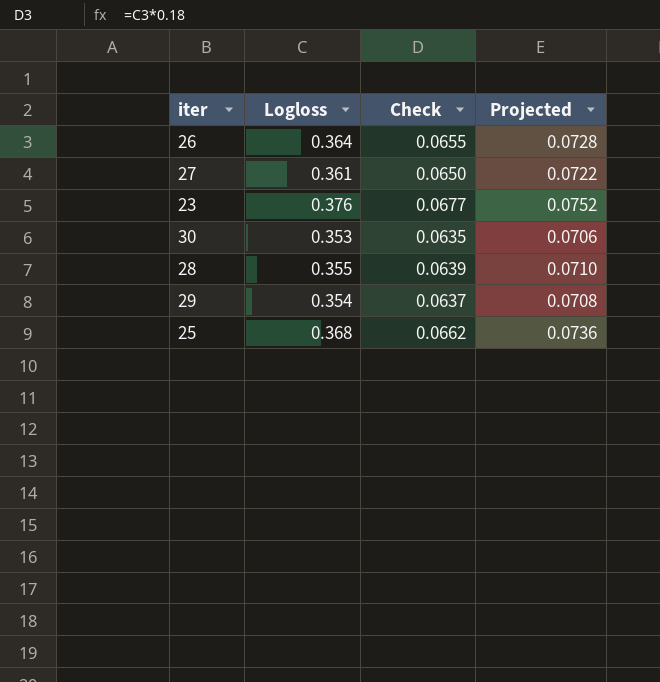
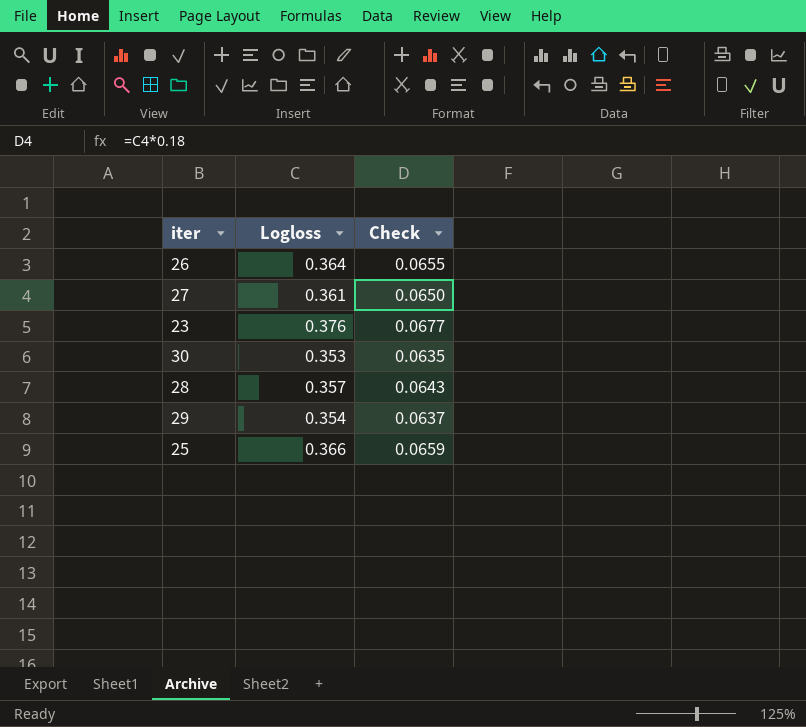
column Projected | formula: [Logloss] * 0.2 -> none
28 | Logloss: 0.355 -> 0.357
28 | Check: 0.0639 -> 0.0643
25 | Logloss: 0.368 -> 0.366
25 | Check: 0.0662 -> 0.0659

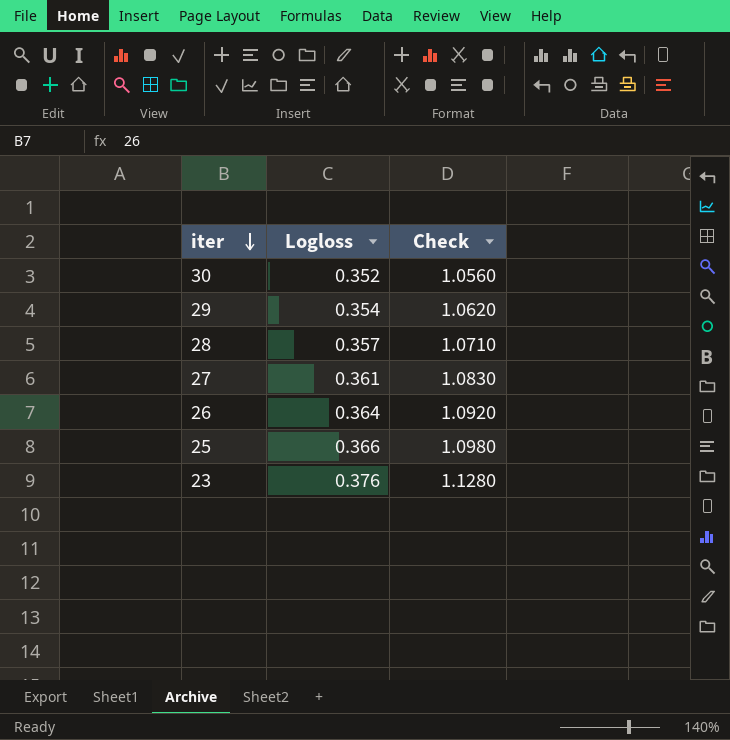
row order: none -> iter descending
column Check | formula: [Logloss] * 0.18 -> [Logloss] * 3
30 | Logloss: 0.353 -> 0.352

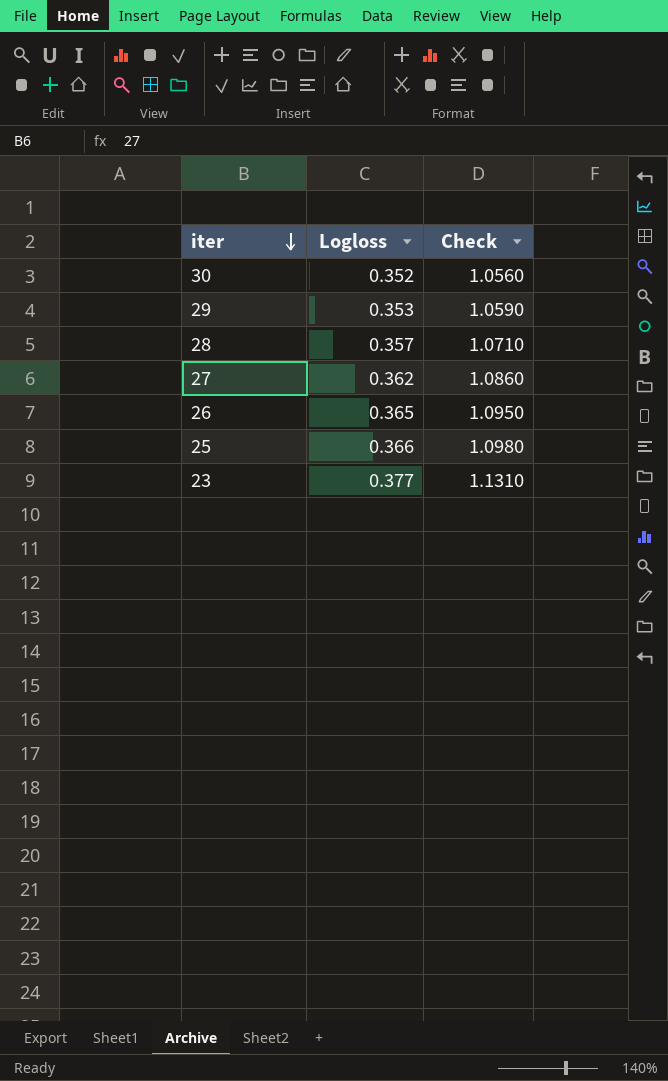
29 | Logloss: 0.354 -> 0.353
29 | Check: 1.0620 -> 1.0590
27 | Logloss: 0.361 -> 0.362
27 | Check: 1.0830 -> 1.0860
26 | Logloss: 0.364 -> 0.365
26 | Check: 1.0920 -> 1.0950
23 | Logloss: 0.376 -> 0.377
23 | Check: 1.1280 -> 1.1310

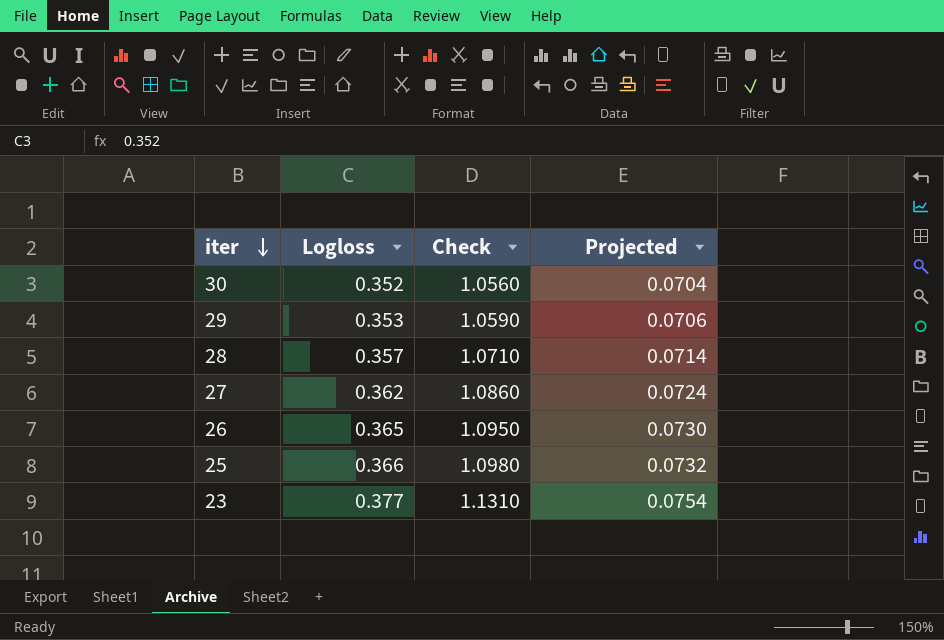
column Projected | formula: none -> [Logloss] * 0.2

